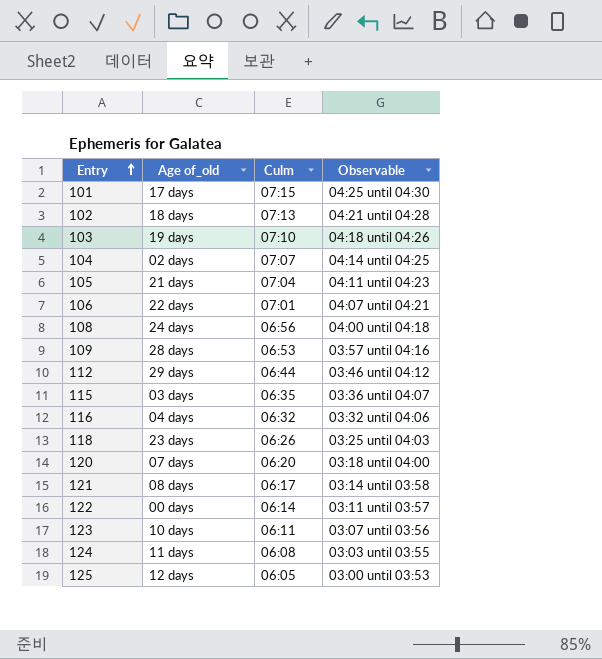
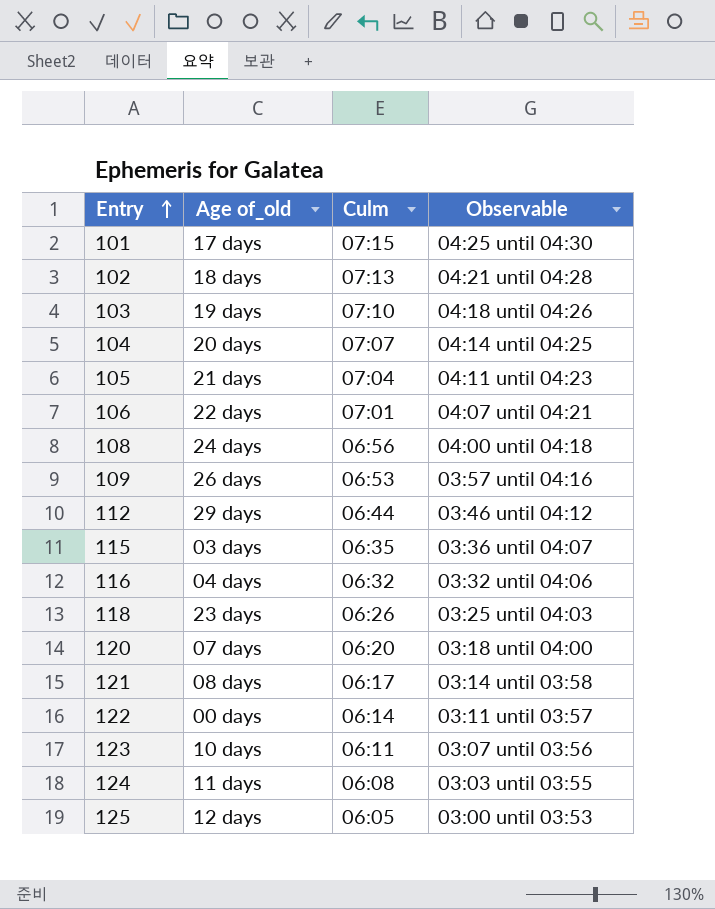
104 | Age of_old: 02 days -> 20 days
109 | Age of_old: 28 days -> 26 days

